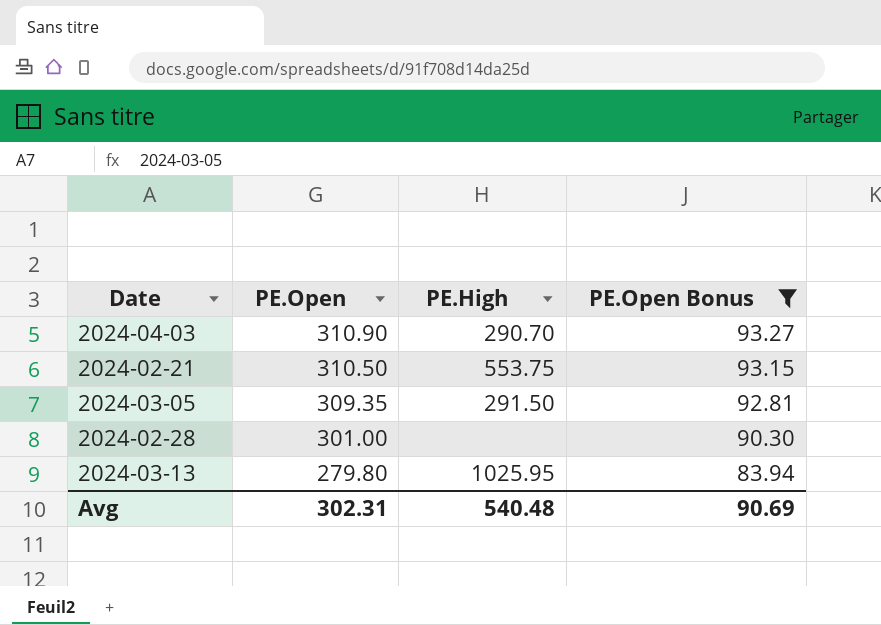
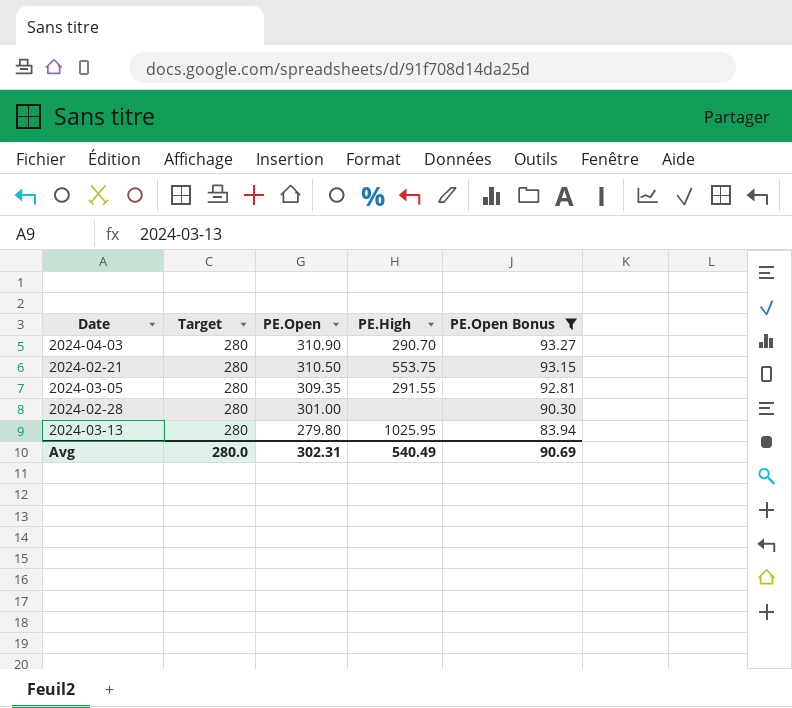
column Target | position: none -> 2
2024-03-05 | PE.High: 291.50 -> 291.55
Avg | PE.High: 540.48 -> 540.49

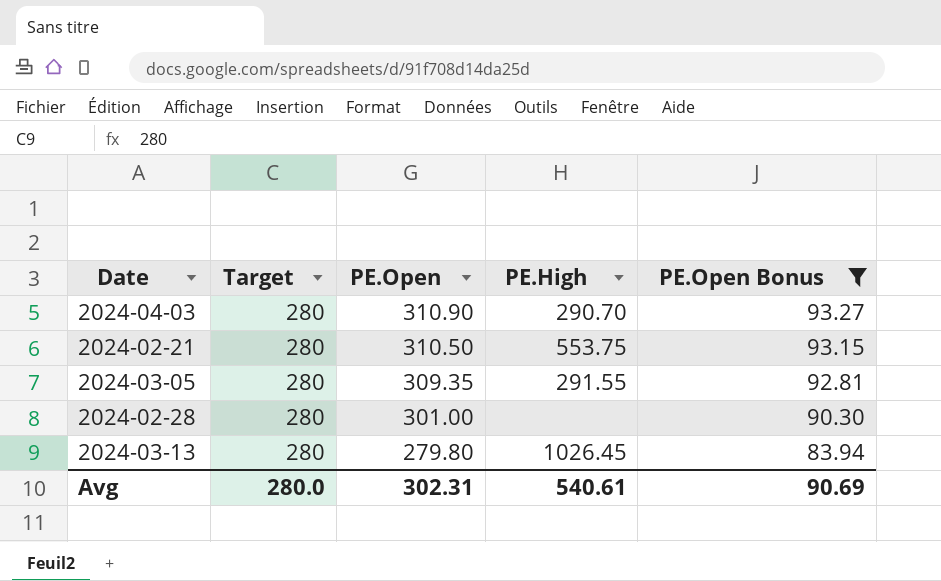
2024-03-13 | PE.High: 1025.95 -> 1026.45
Avg | PE.High: 540.49 -> 540.61

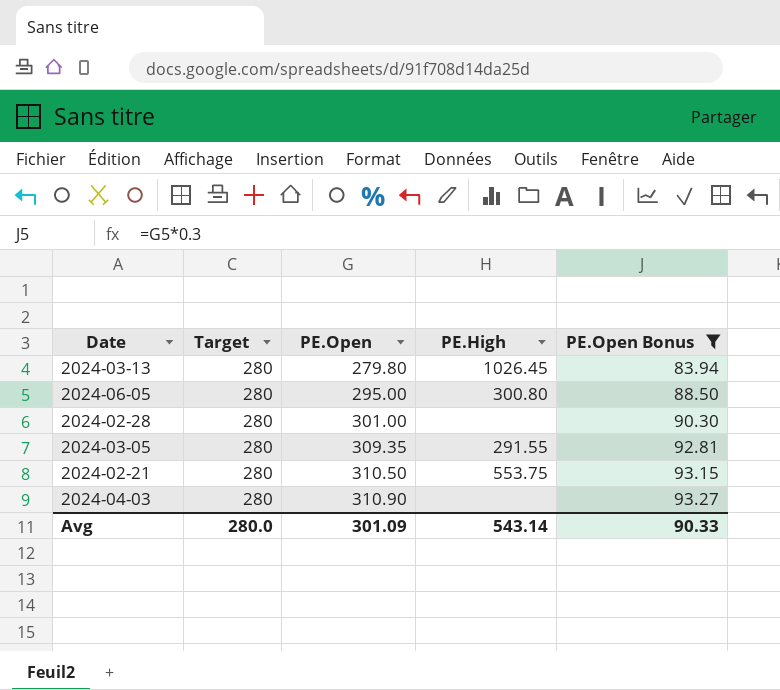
row order: PE.Open descending -> PE.Open ascending
row 2024-06-05: none -> 280 | 295.00 | 300.80 | 88.50
2024-04-03 | PE.High: 290.70 -> none
Avg | PE.Open: 302.31 -> 301.09
Avg | PE.High: 540.61 -> 543.14
Avg | PE.Open Bonus: 90.69 -> 90.33

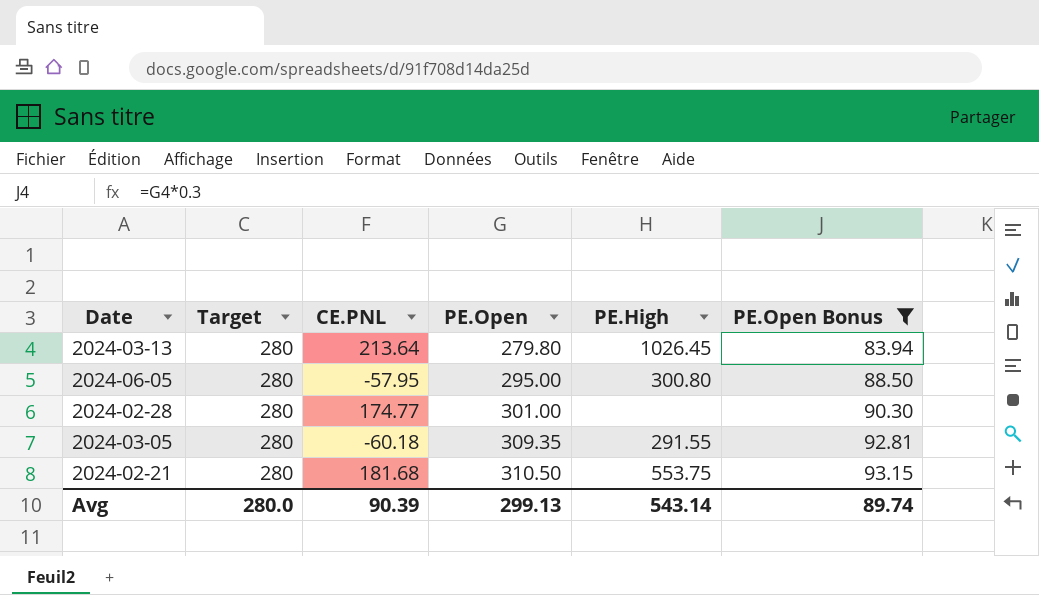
column CE.PNL | position: none -> 3
row 2024-04-03: 280 | 310.90 | none | 93.27 -> none
Avg | PE.Open: 301.09 -> 299.13
Avg | PE.Open Bonus: 90.33 -> 89.74

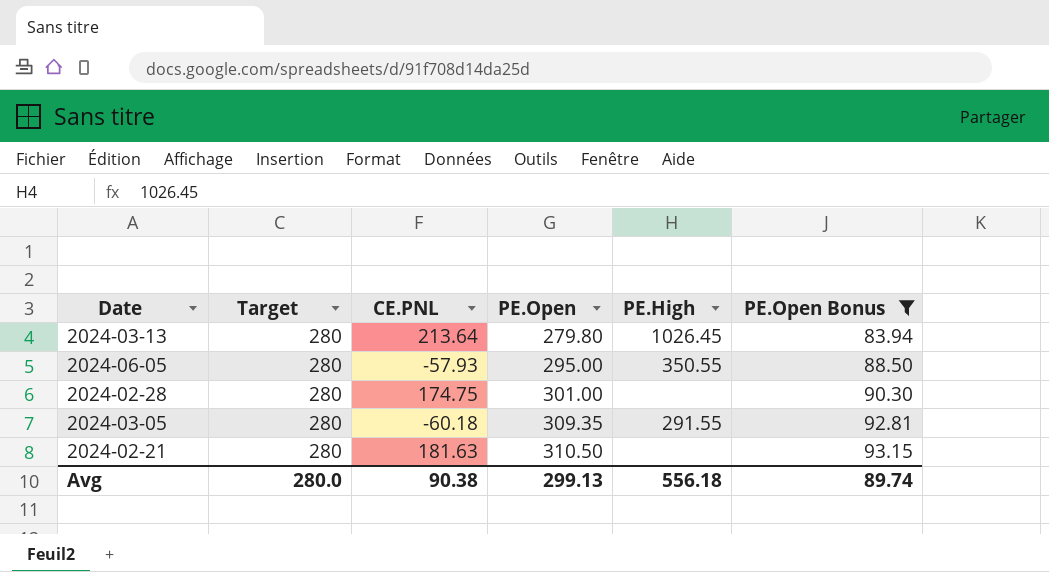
2024-06-05 | CE.PNL: -57.95 -> -57.93
2024-06-05 | PE.High: 300.80 -> 350.55
2024-02-28 | CE.PNL: 174.77 -> 174.75
2024-02-21 | CE.PNL: 181.68 -> 181.63
2024-02-21 | PE.High: 553.75 -> none
Avg | CE.PNL: 90.39 -> 90.38
Avg | PE.High: 543.14 -> 556.18

